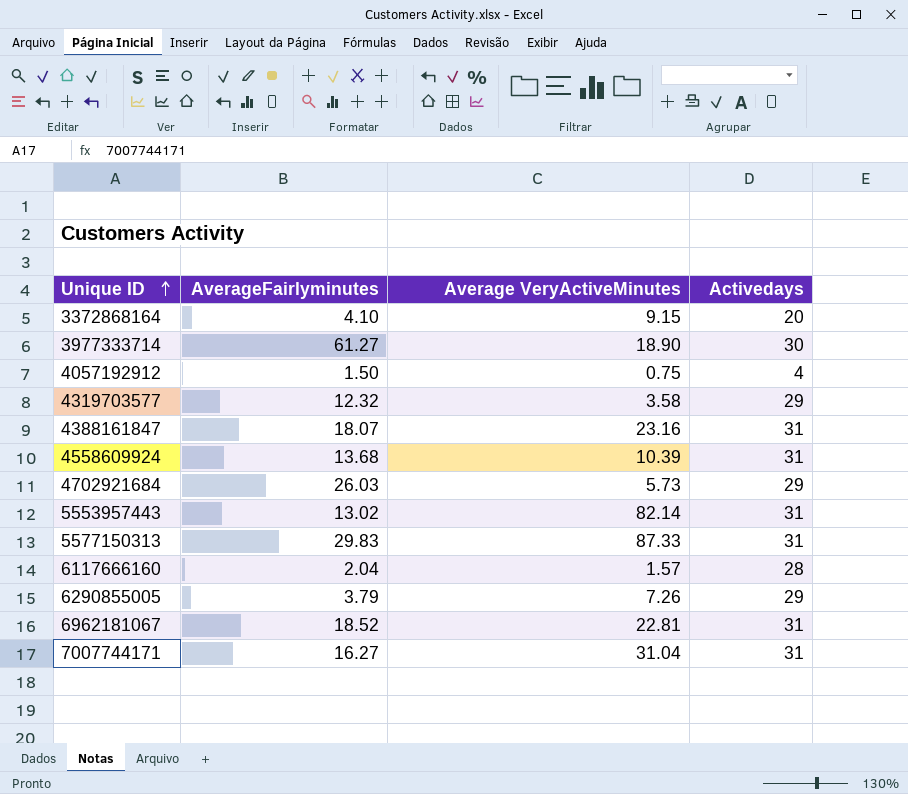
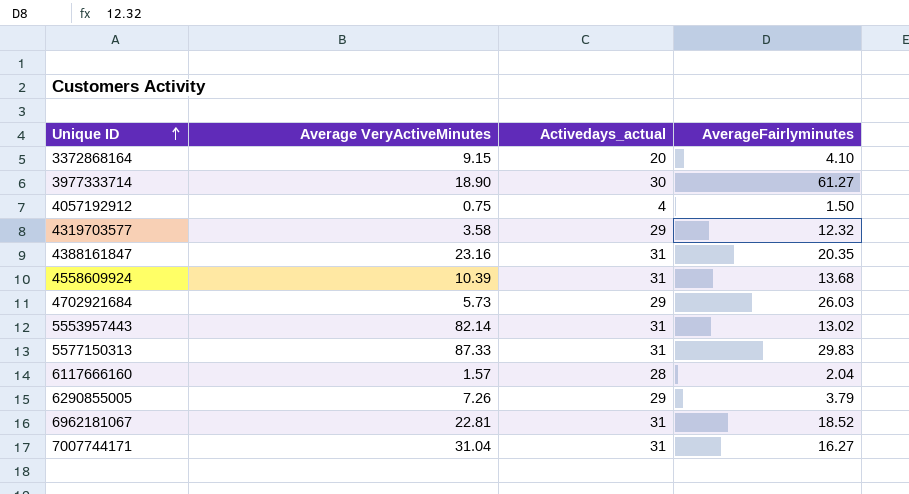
column name: Activedays -> Activedays_actual
column AverageFairlyminutes | position: 2 -> 4
4388161847 | AverageFairlyminutes: 18.07 -> 20.35

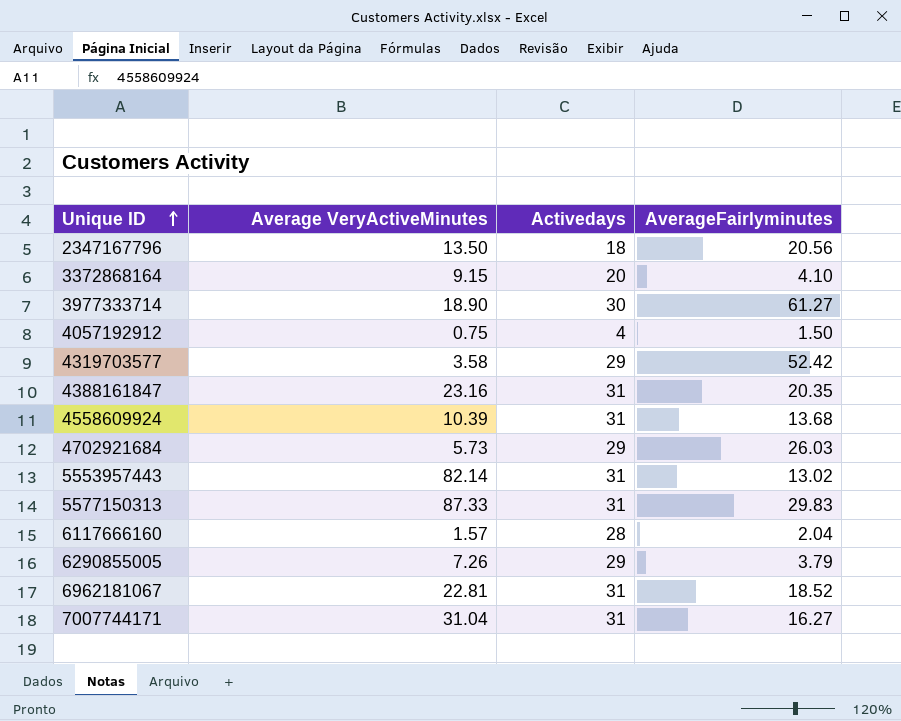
column name: Activedays_actual -> Activedays
row 2347167796: none -> 13.50 | 18 | 20.56
4319703577 | AverageFairlyminutes: 12.32 -> 52.42

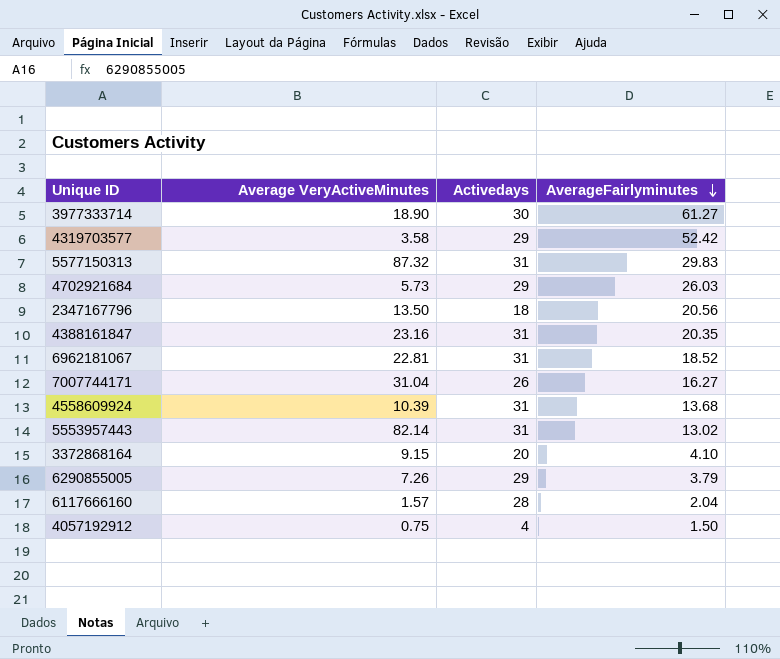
row order: Unique ID ascending -> AverageFairlyminutes descending
5577150313 | Average VeryActiveMinutes: 87.33 -> 87.32
7007744171 | Activedays: 31 -> 26

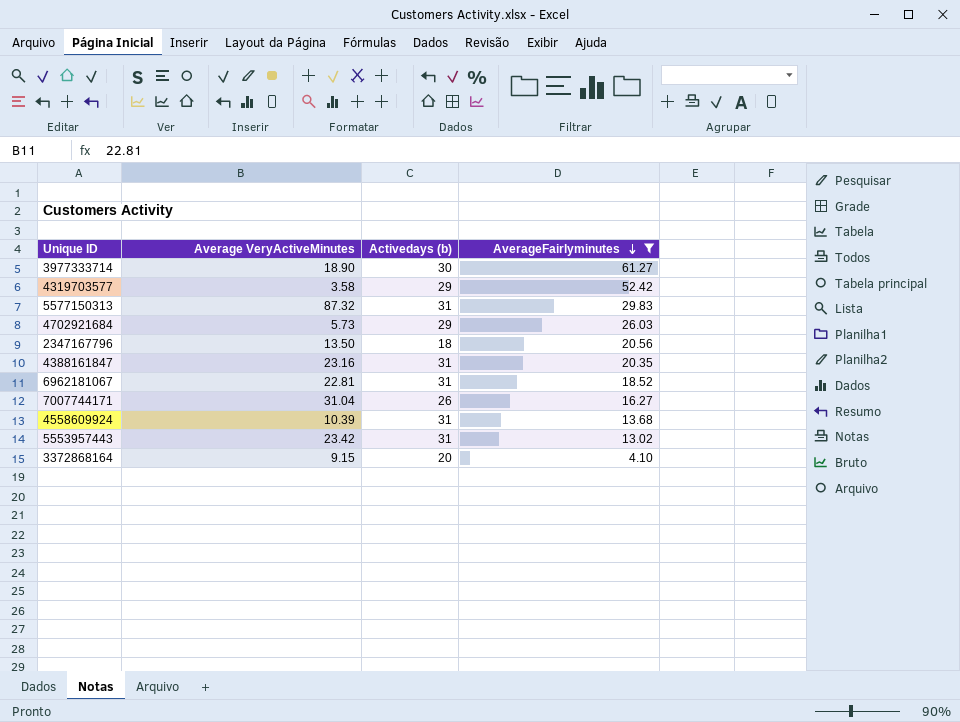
filter: none -> AverageFairlyminutes >= 4.10
column name: Activedays -> Activedays (b)
5553957443 | Average VeryActiveMinutes: 82.14 -> 23.42

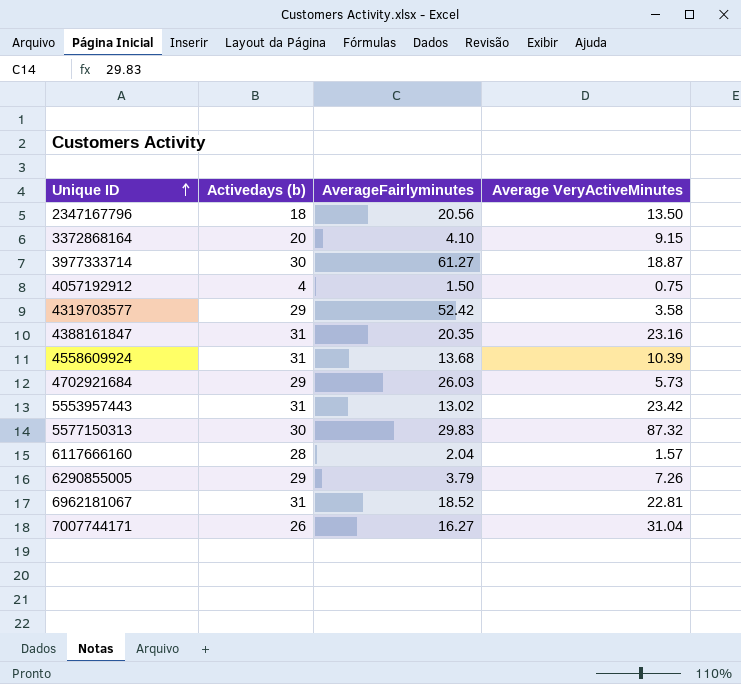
filter: AverageFairlyminutes >= 4.10 -> none
row order: AverageFairlyminutes descending -> Unique ID ascending
column Average VeryActiveMinutes | position: 2 -> 4
3977333714 | Average VeryActiveMinutes: 18.90 -> 18.87
5577150313 | Activedays (b): 31 -> 30

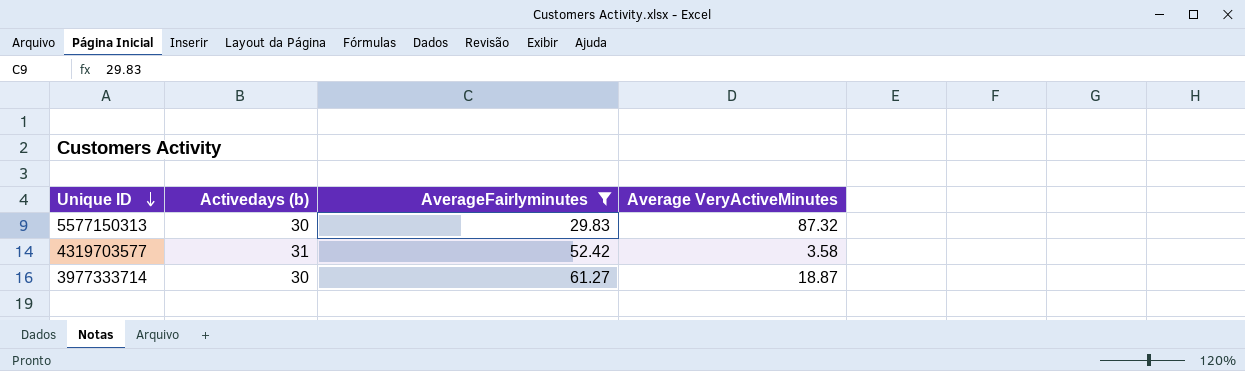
filter: none -> AverageFairlyminutes >= 29.83
row order: Unique ID ascending -> Unique ID descending
4319703577 | Activedays (b): 29 -> 31

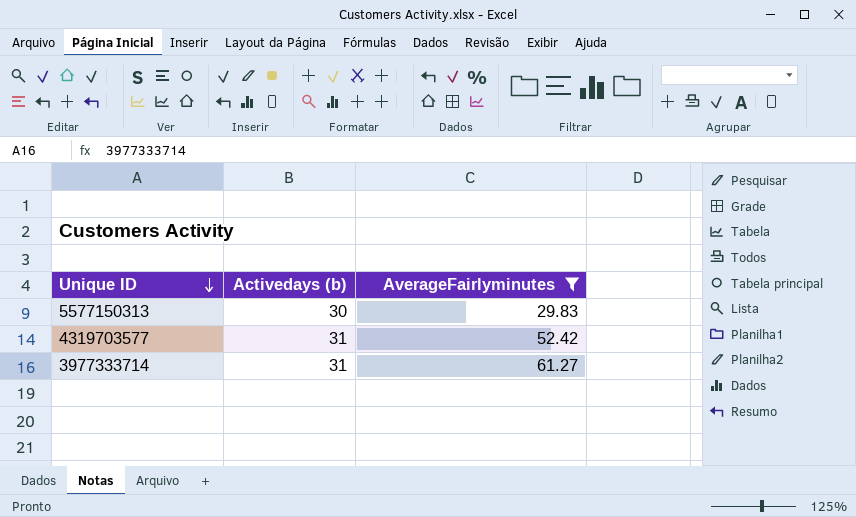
column Average VeryActiveMinutes | position: 4 -> none
3977333714 | Activedays (b): 30 -> 31

